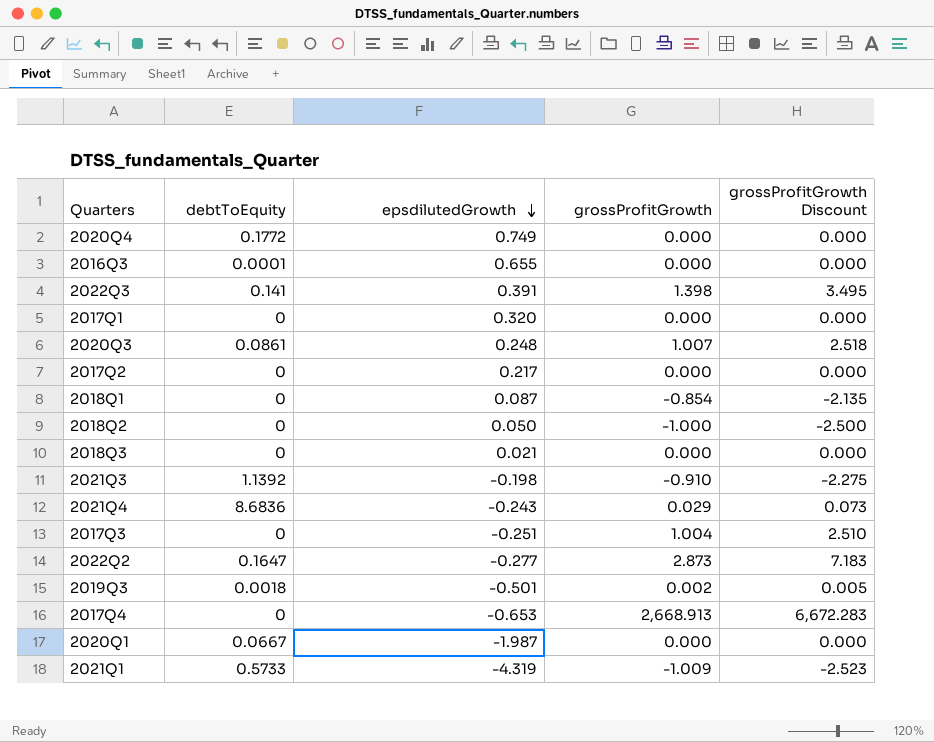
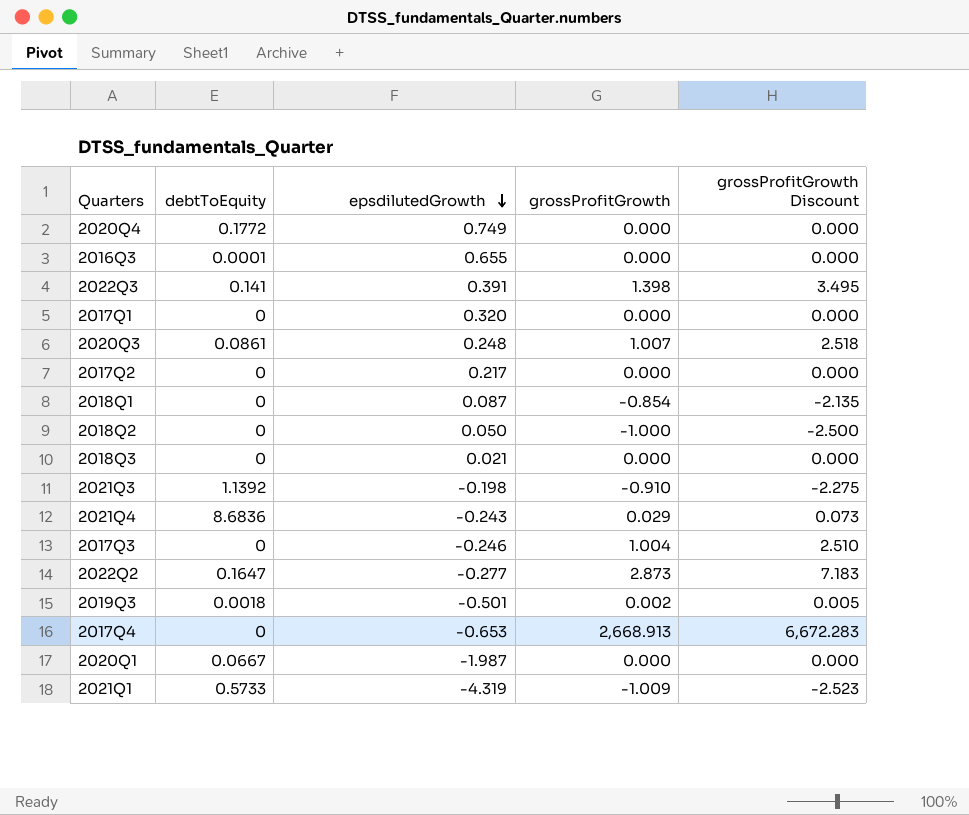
2017Q3 | epsdilutedGrowth: -0.251 -> -0.246

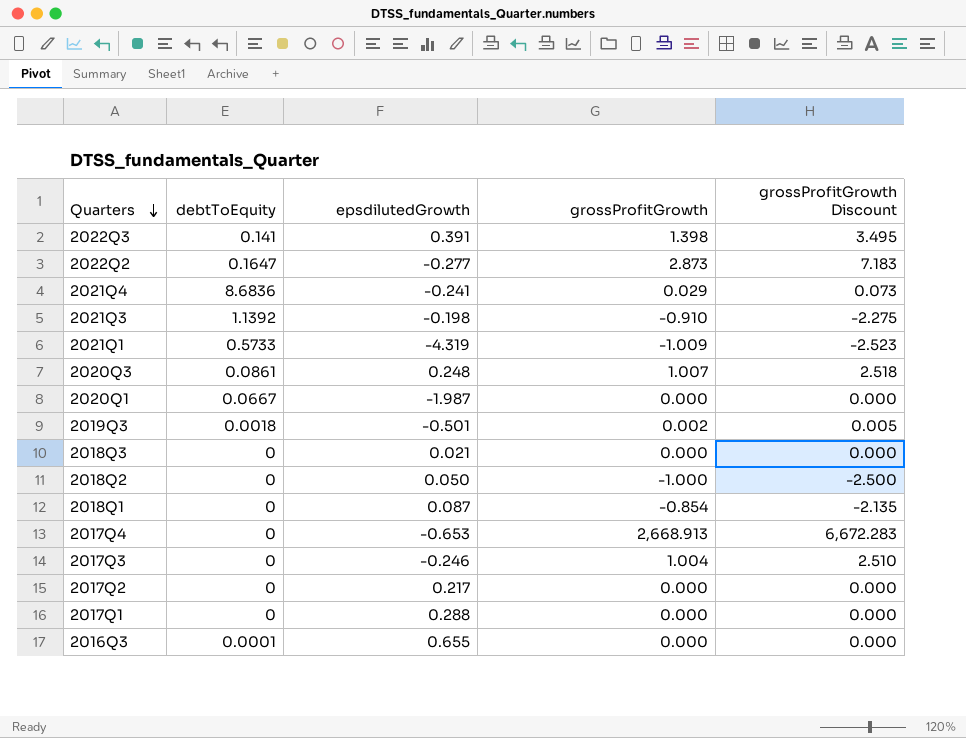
row order: epsdilutedGrowth descending -> Quarters descending
row 2020Q4: 0.1772 | 0.749 | 0.000 | 0.000 -> none
2021Q4 | epsdilutedGrowth: -0.243 -> -0.241
2017Q1 | epsdilutedGrowth: 0.320 -> 0.288

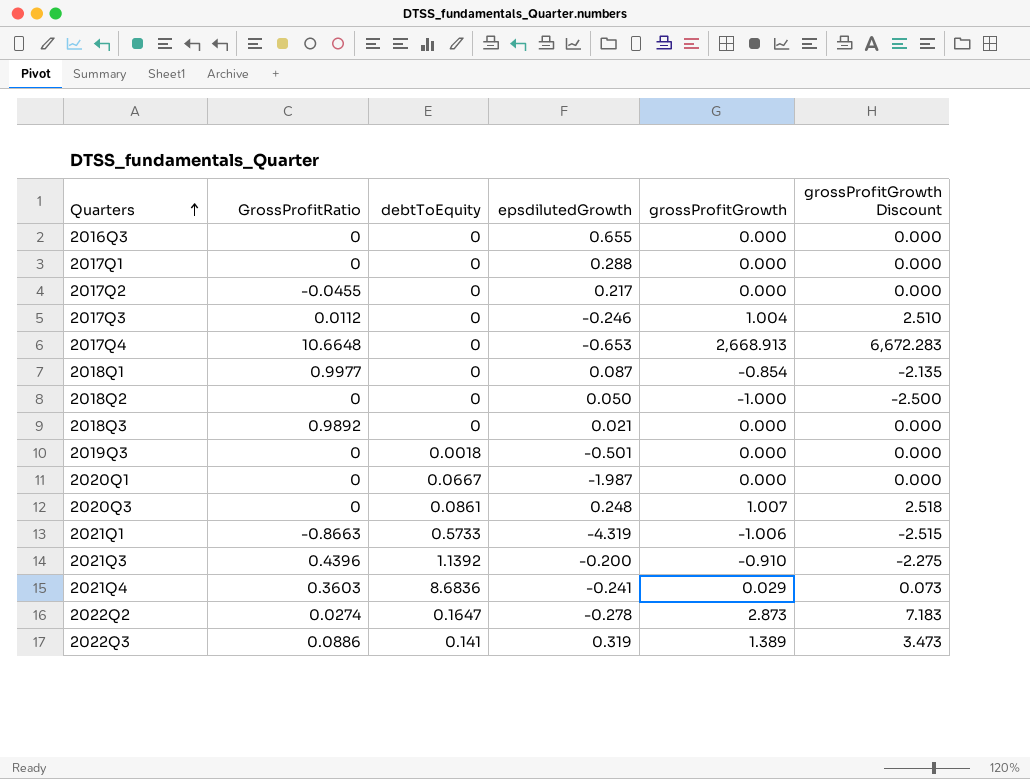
row order: Quarters descending -> Quarters ascending
column GrossProfitRatio | position: none -> 2
2016Q3 | debtToEquity: 0.0001 -> 0
2019Q3 | grossProfitGrowth: 0.002 -> 0.000
2019Q3 | grossProfitGrowth Discount: 0.005 -> 0.000
2021Q1 | grossProfitGrowth: -1.009 -> -1.006
2021Q1 | grossProfitGrowth Discount: -2.523 -> -2.515
2021Q3 | epsdilutedGrowth: -0.198 -> -0.200
2022Q2 | epsdilutedGrowth: -0.277 -> -0.278
2022Q3 | epsdilutedGrowth: 0.391 -> 0.319
2022Q3 | grossProfitGrowth: 1.398 -> 1.389
2022Q3 | grossProfitGrowth Discount: 3.495 -> 3.473

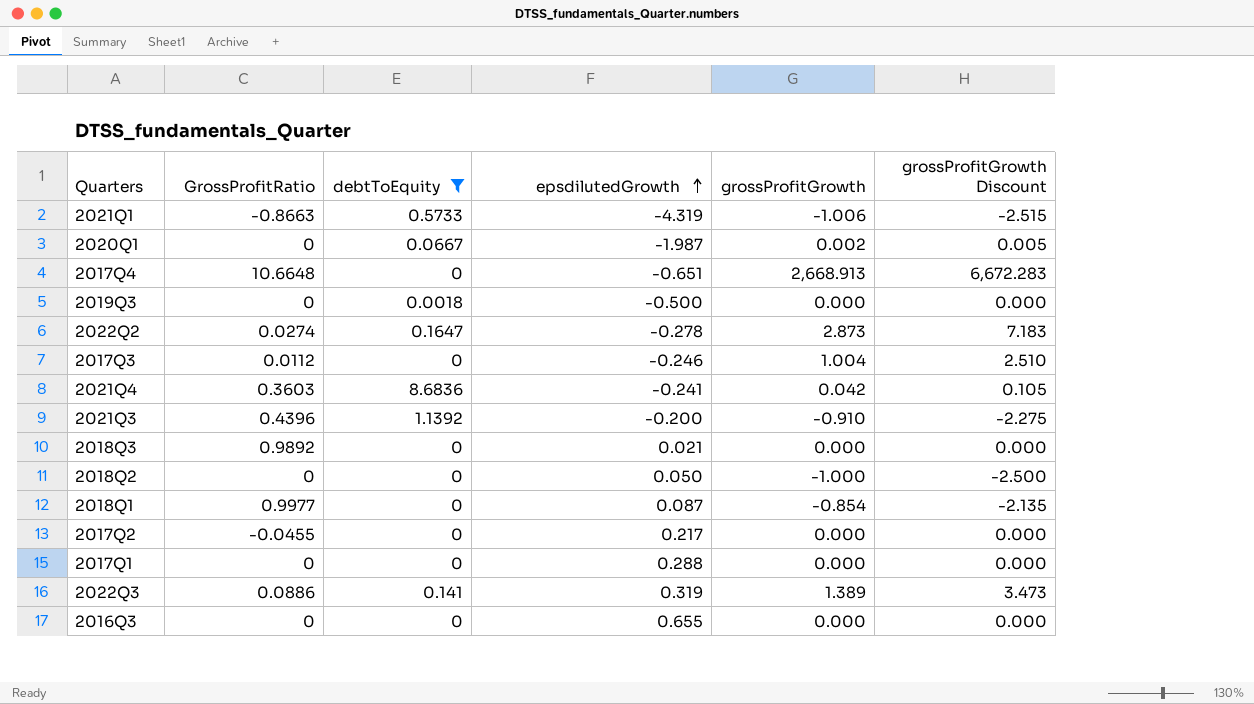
filter: none -> debtToEquity != 0.0861
row order: Quarters ascending -> epsdilutedGrowth ascending
2020Q1 | grossProfitGrowth: 0.000 -> 0.002
2020Q1 | grossProfitGrowth Discount: 0.000 -> 0.005
2017Q4 | epsdilutedGrowth: -0.653 -> -0.651
2019Q3 | epsdilutedGrowth: -0.501 -> -0.500
2021Q4 | grossProfitGrowth: 0.029 -> 0.042
2021Q4 | grossProfitGrowth Discount: 0.073 -> 0.105

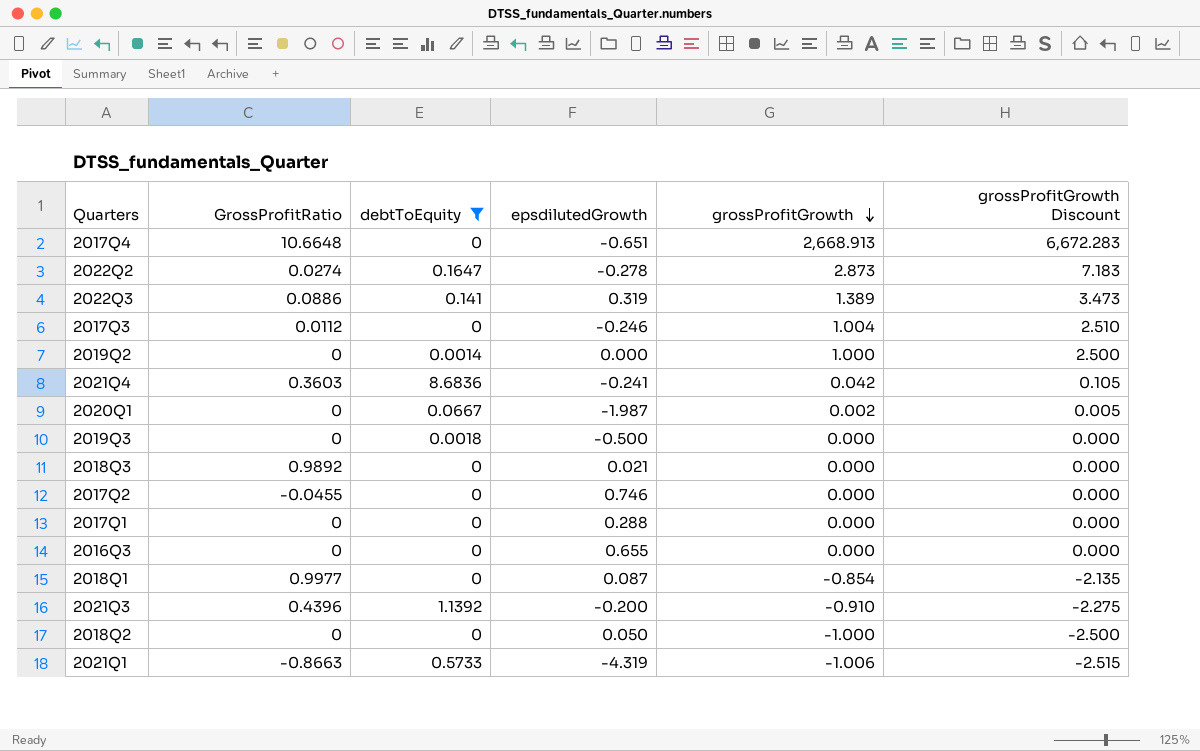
row order: epsdilutedGrowth ascending -> grossProfitGrowth descending
row 2019Q2: none -> 0 | 0.0014 | 0.000 | 1.000 | 2.500
2017Q2 | epsdilutedGrowth: 0.217 -> 0.746

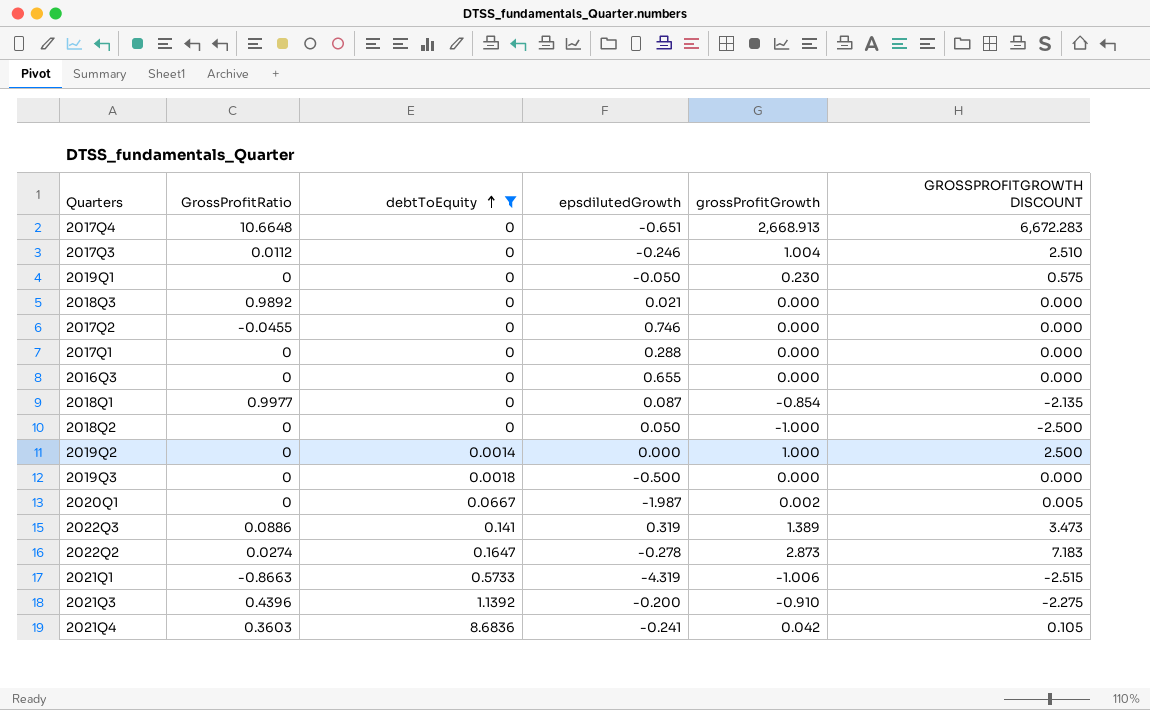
row order: grossProfitGrowth descending -> debtToEquity ascending
column name: grossProfitGrowth Discount -> GROSSPROFITGROWTH DISCOUNT
row 2019Q1: none -> 0 | 0 | -0.050 | 0.230 | 0.575

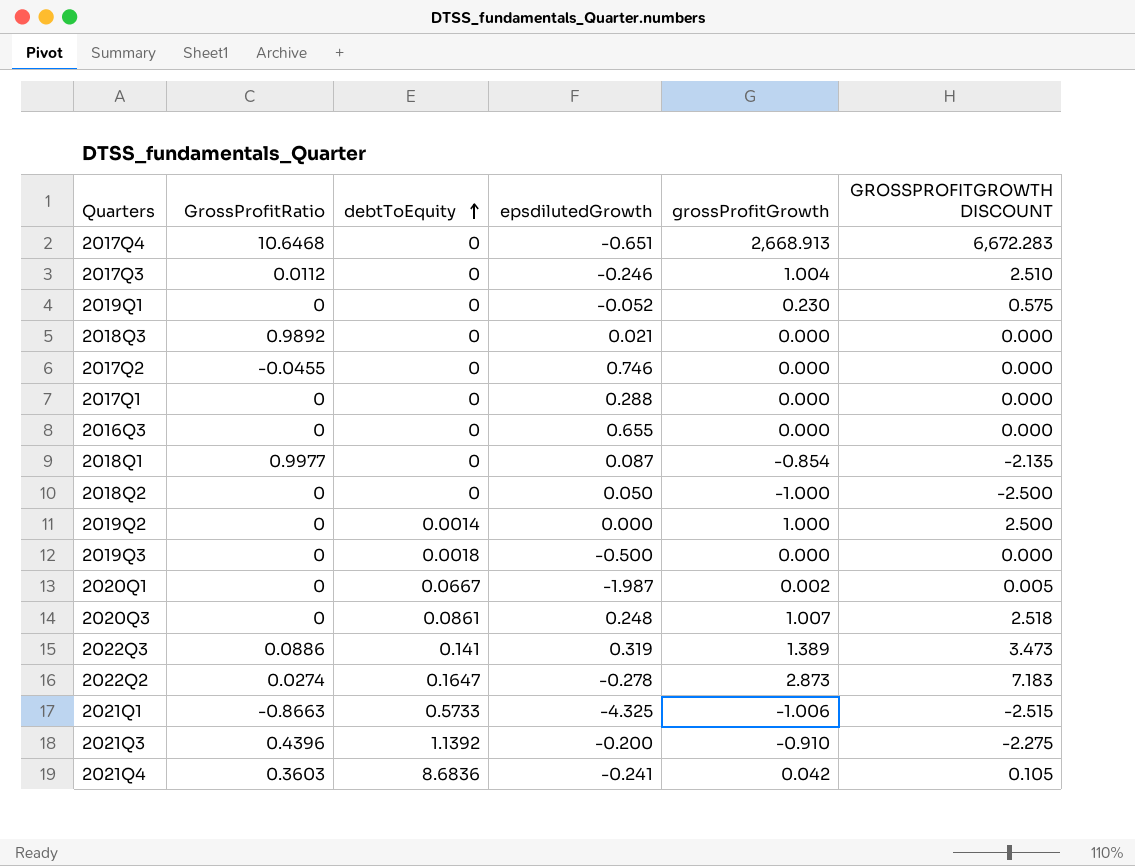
filter: debtToEquity != 0.0861 -> none
2017Q4 | GrossProfitRatio: 10.6648 -> 10.6468
2019Q1 | epsdilutedGrowth: -0.050 -> -0.052
2021Q1 | epsdilutedGrowth: -4.319 -> -4.325

